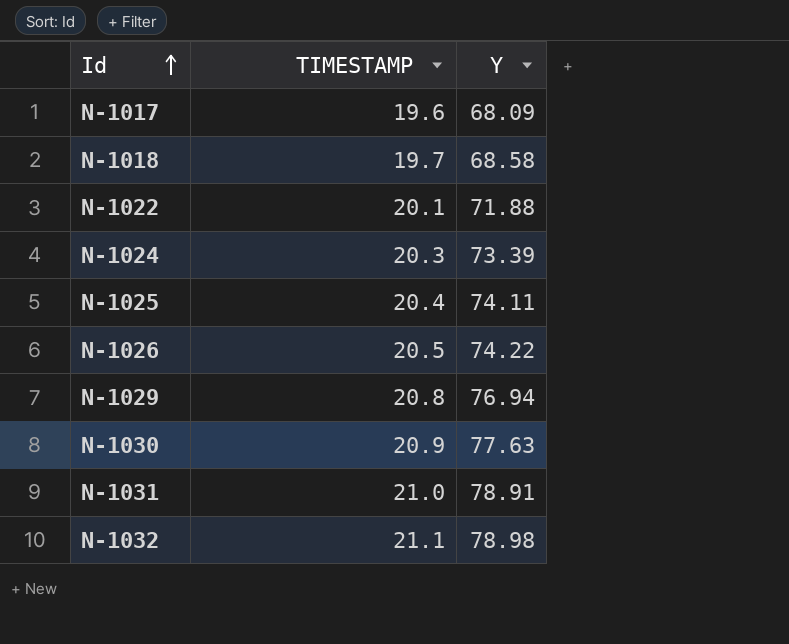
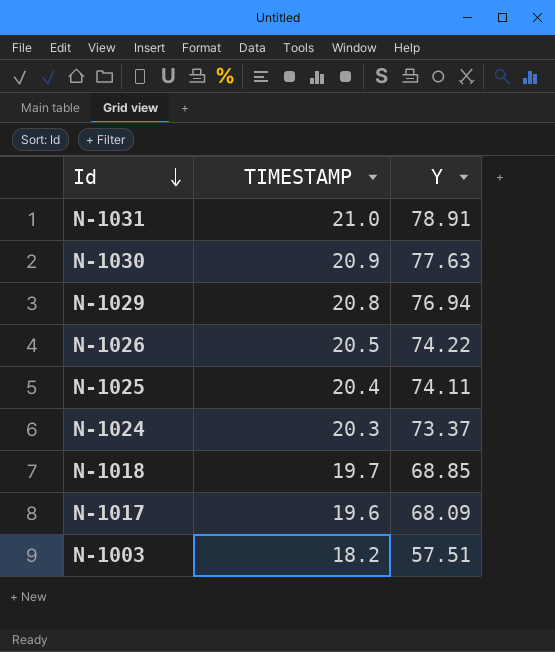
row order: Id ascending -> Id descending
row N-1022: 20.1 | 71.88 -> none
row N-1032: 21.1 | 78.98 -> none
N-1024 | Y: 73.39 -> 73.37
N-1018 | Y: 68.58 -> 68.85
row N-1003: none -> 18.2 | 57.51

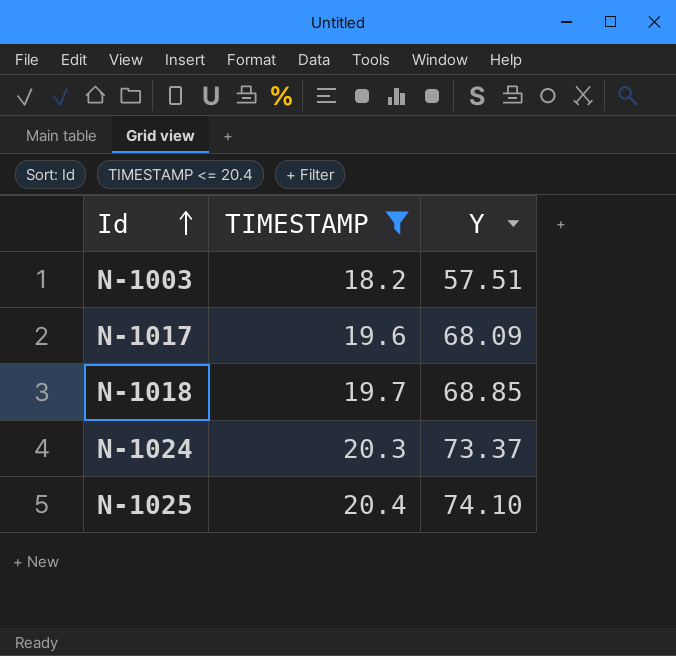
filter: none -> TIMESTAMP <= 20.4
row order: Id descending -> Id ascending
N-1025 | Y: 74.11 -> 74.10

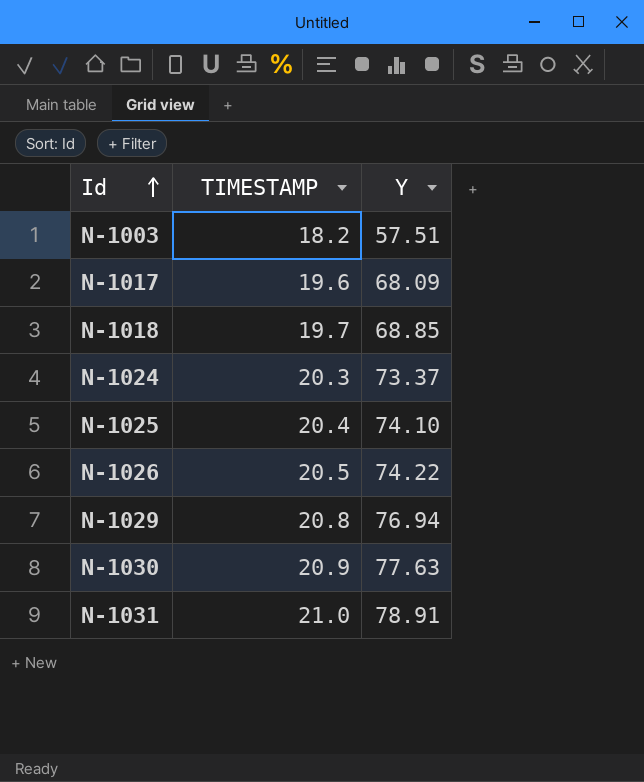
filter: TIMESTAMP <= 20.4 -> none

